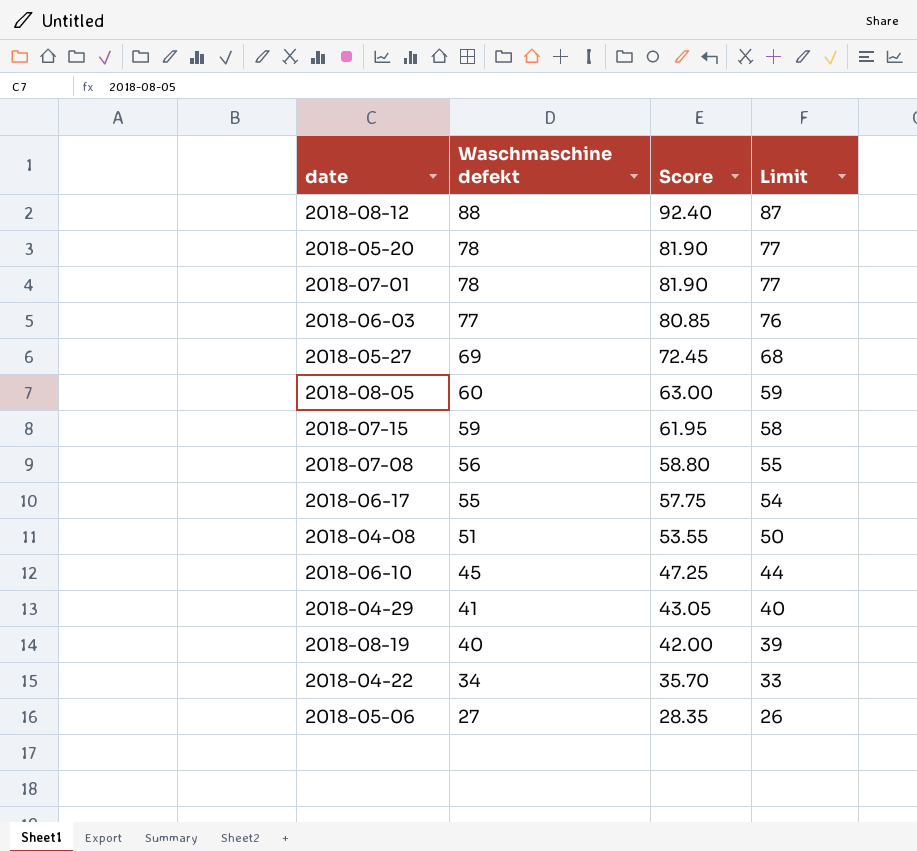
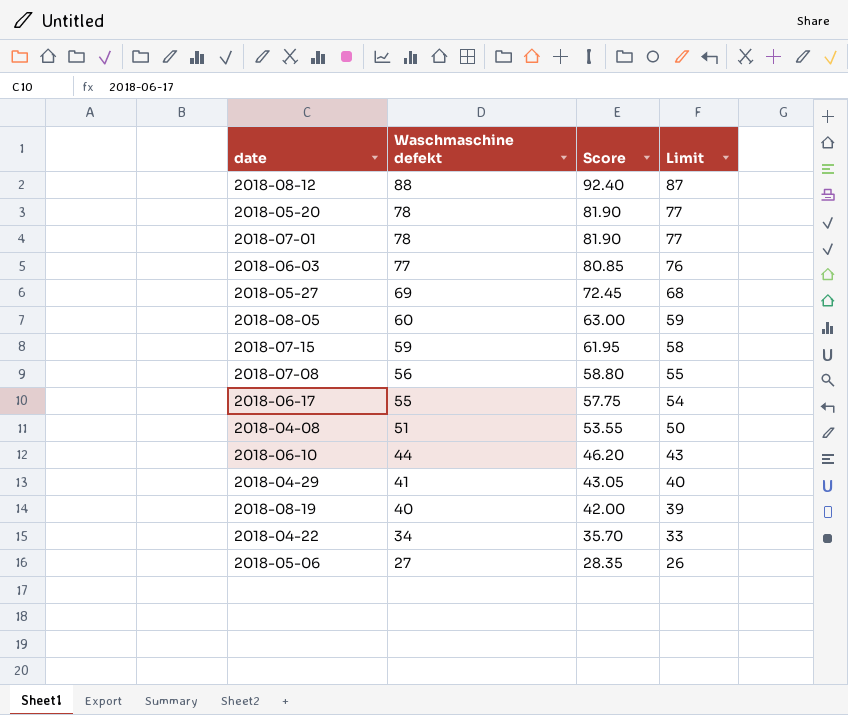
2018-06-10 | Waschmaschine defekt: 45 -> 44
2018-06-10 | Score: 47.25 -> 46.20
2018-06-10 | Limit: 44 -> 43

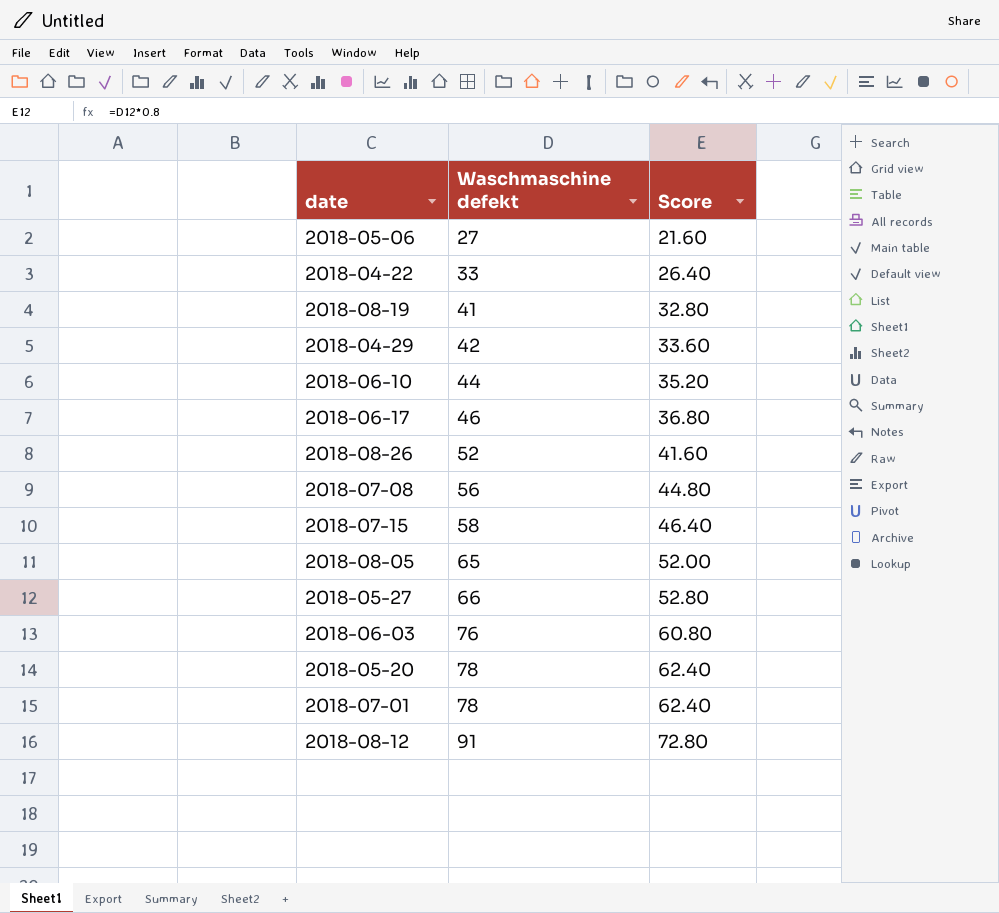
row order: Waschmaschine defekt descending -> Waschmaschine defekt ascending
column Limit | formula: [Waschmaschine defekt] - 1 -> none
column Score | formula: [Waschmaschine defekt] * 1.05 -> [Waschmaschine defekt] * 0.8
row 2018-04-08: 51 | 53.55 | 50 -> none
2018-04-22 | Waschmaschine defekt: 34 -> 33
2018-08-19 | Waschmaschine defekt: 40 -> 41
2018-04-29 | Waschmaschine defekt: 41 -> 42
2018-06-17 | Waschmaschine defekt: 55 -> 46
row 2018-08-26: none -> 52 | 41.60
2018-07-15 | Waschmaschine defekt: 59 -> 58
2018-08-05 | Waschmaschine defekt: 60 -> 65
2018-05-27 | Waschmaschine defekt: 69 -> 66
2018-06-03 | Waschmaschine defekt: 77 -> 76
2018-08-12 | Waschmaschine defekt: 88 -> 91

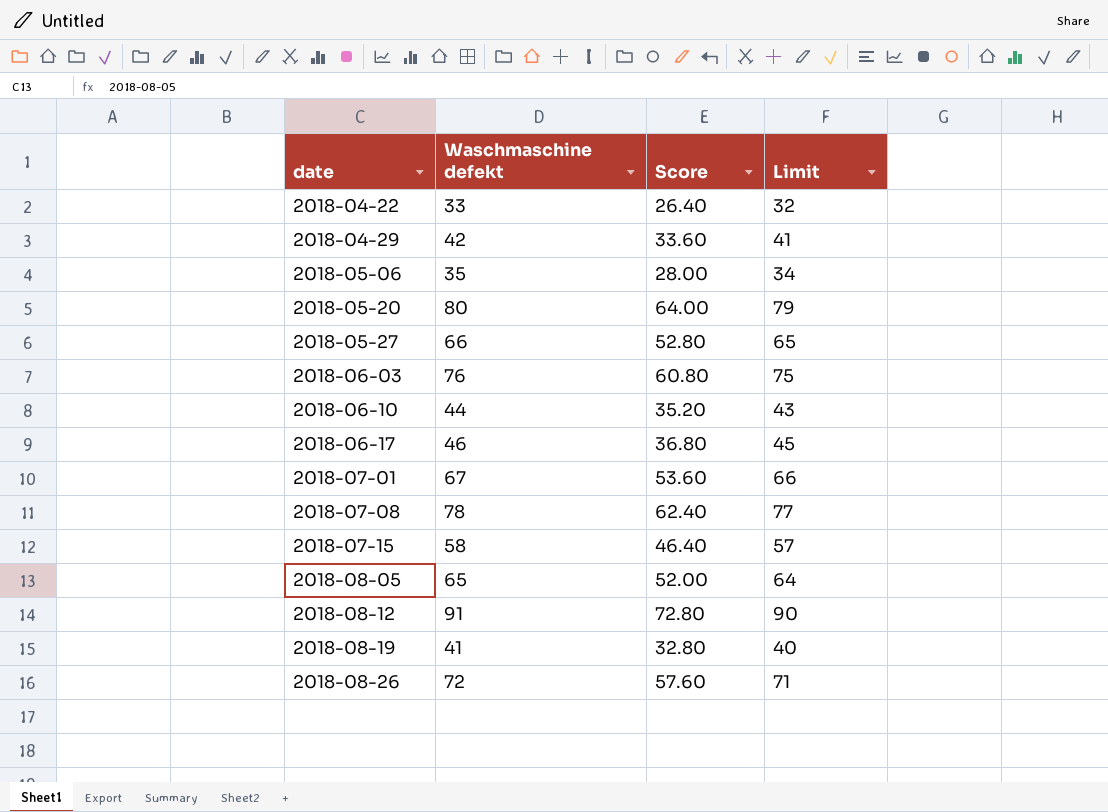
row order: Waschmaschine defekt ascending -> date ascending
column Limit | formula: none -> [Waschmaschine defekt] - 1
2018-05-06 | Waschmaschine defekt: 27 -> 35
2018-05-06 | Score: 21.60 -> 28.00
2018-05-20 | Waschmaschine defekt: 78 -> 80
2018-05-20 | Score: 62.40 -> 64.00
2018-07-01 | Waschmaschine defekt: 78 -> 67
2018-07-01 | Score: 62.40 -> 53.60
2018-07-08 | Waschmaschine defekt: 56 -> 78
2018-07-08 | Score: 44.80 -> 62.40
2018-08-26 | Waschmaschine defekt: 52 -> 72
2018-08-26 | Score: 41.60 -> 57.60

